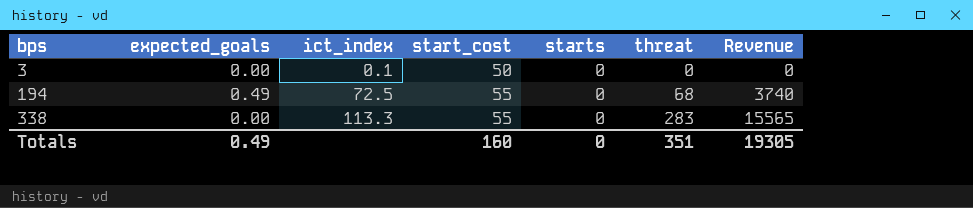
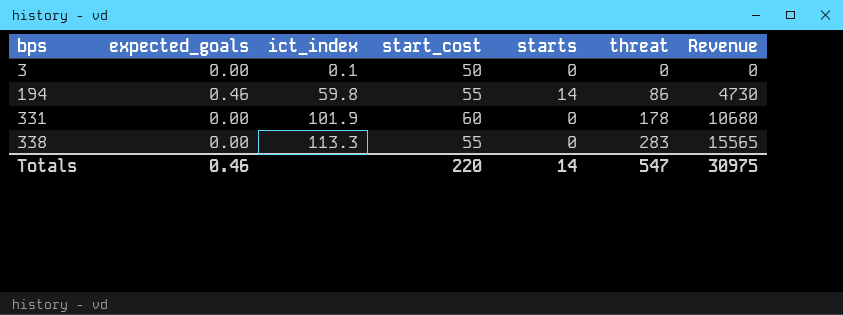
194 | expected_goals: 0.49 -> 0.46
194 | ict_index: 72.5 -> 59.8
194 | starts: 0 -> 14
194 | threat: 68 -> 86
194 | Revenue: 3740 -> 4730
row 331: none -> 0.00 | 101.9 | 60 | 0 | 178 | 10680
Totals | expected_goals: 0.49 -> 0.46
Totals | start_cost: 160 -> 220
Totals | starts: 0 -> 14
Totals | threat: 351 -> 547
Totals | Revenue: 19305 -> 30975

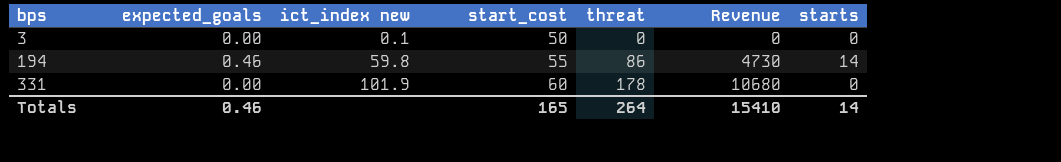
column name: ict_index -> ict_index new
column starts | position: 5 -> 7
row 338: 0.00 | 113.3 | 55 | 0 | 283 | 15565 -> none
Totals | start_cost: 220 -> 165
Totals | threat: 547 -> 264
Totals | Revenue: 30975 -> 15410

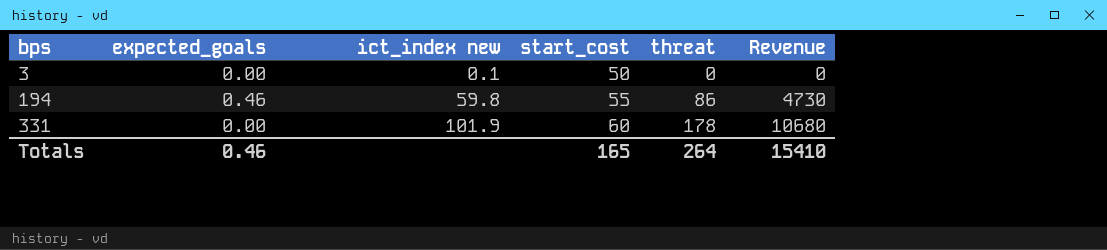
column starts | position: 7 -> none

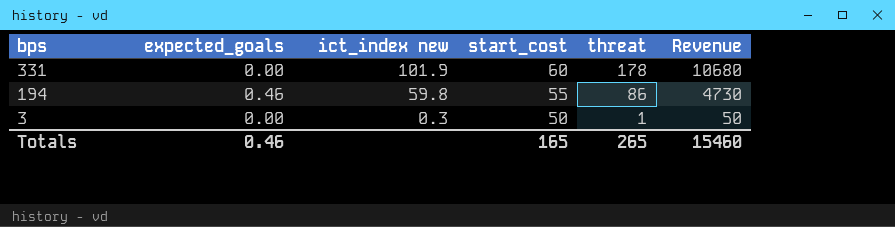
row order: bps ascending -> bps descending
3 | ict_index new: 0.1 -> 0.3
3 | threat: 0 -> 1
3 | Revenue: 0 -> 50
Totals | threat: 264 -> 265
Totals | Revenue: 15410 -> 15460

